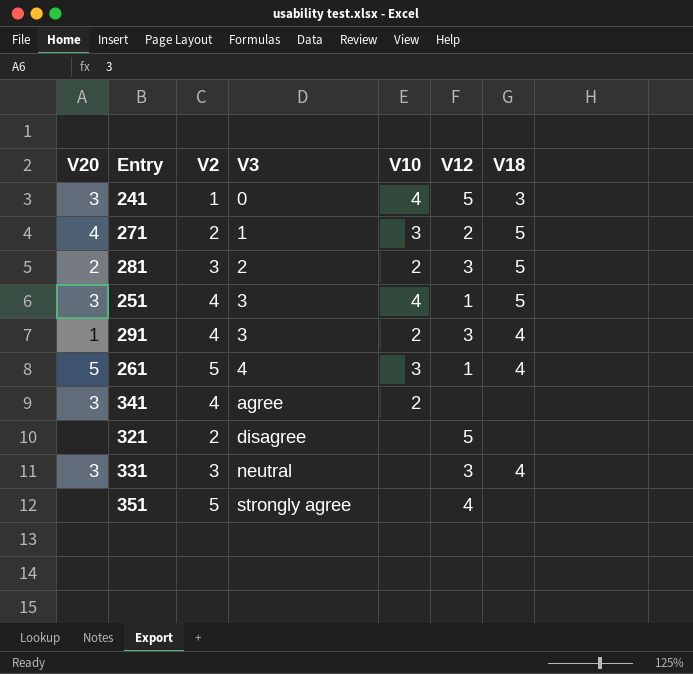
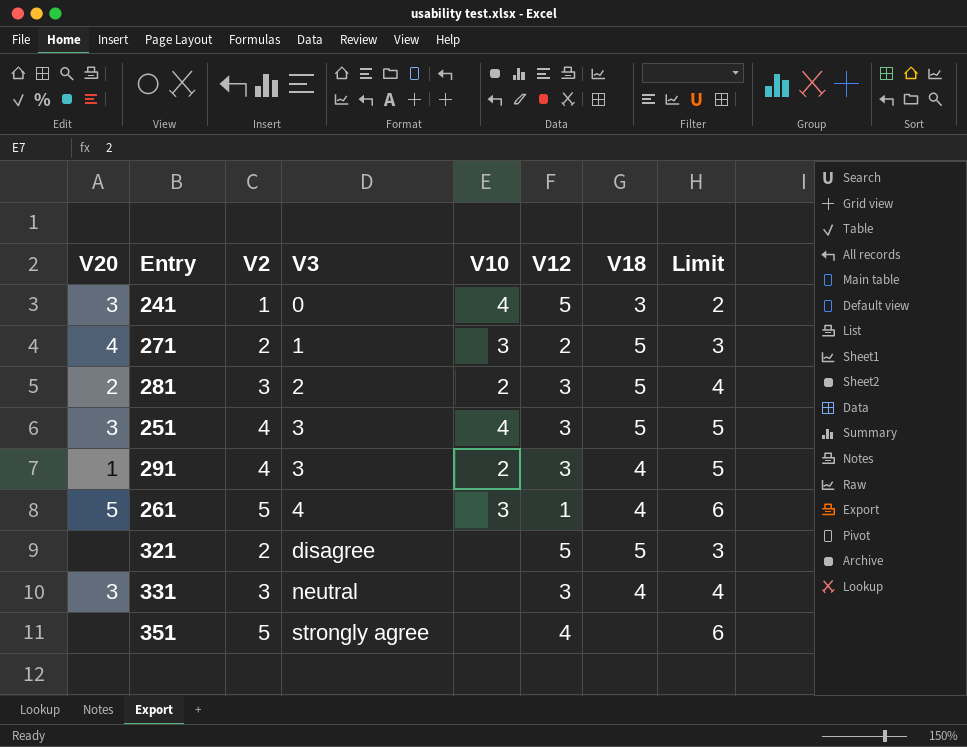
column Limit | formula: none -> [V2] + 1
row 341: 3 | 4 | agree | 2 | none | none -> none
251 | V12: 1 -> 3
321 | V18: none -> 5

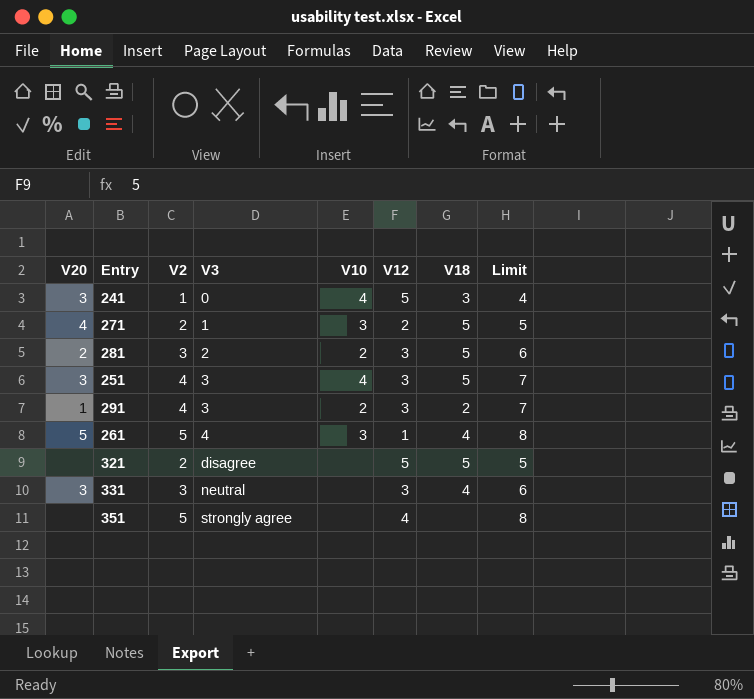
column Limit | formula: [V2] + 1 -> [V2] + 3
291 | V18: 4 -> 2

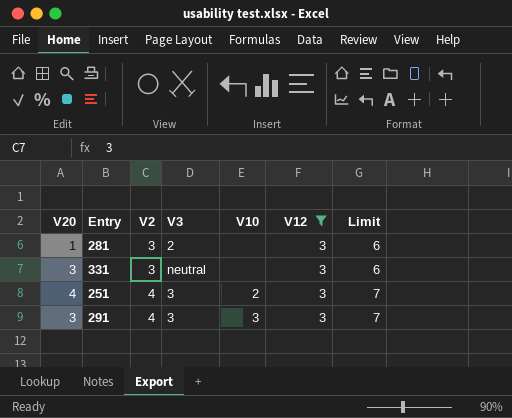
filter: none -> V12 = 3
row order: V3 ascending -> V2 ascending
column V18 | position: 7 -> none
281 | V20: 2 -> 1
281 | V10: 2 -> none
251 | V20: 3 -> 4
251 | V10: 4 -> 2
291 | V20: 1 -> 3
291 | V10: 2 -> 3

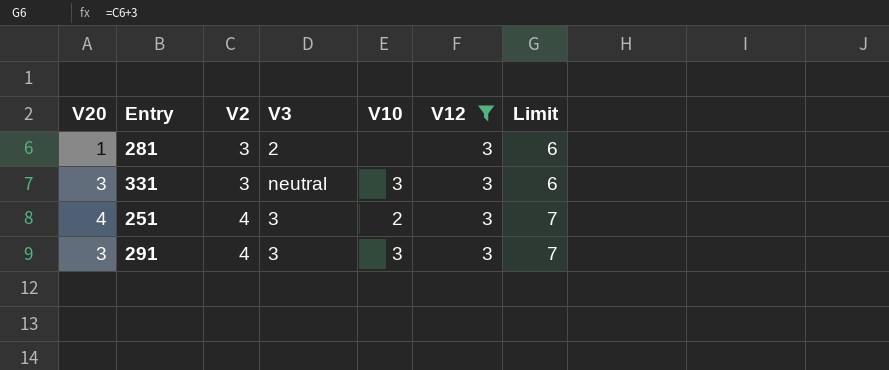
331 | V10: none -> 3

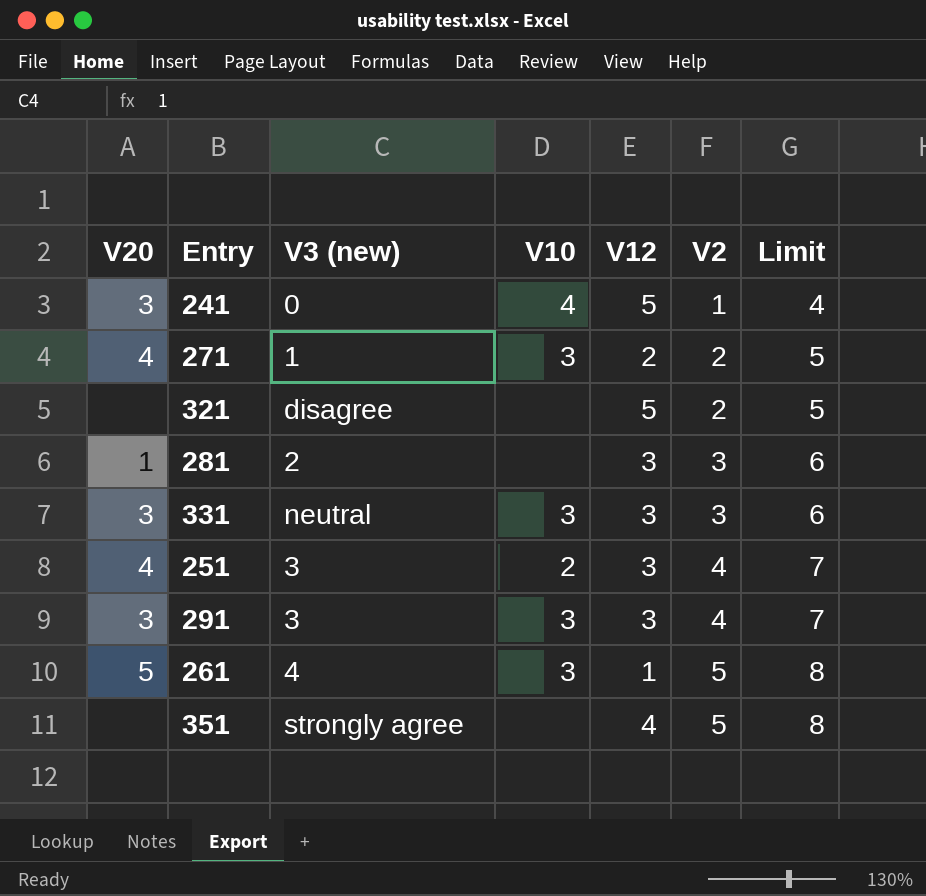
filter: V12 = 3 -> none
column name: V3 -> V3 (new)
column V2 | position: 3 -> 6

